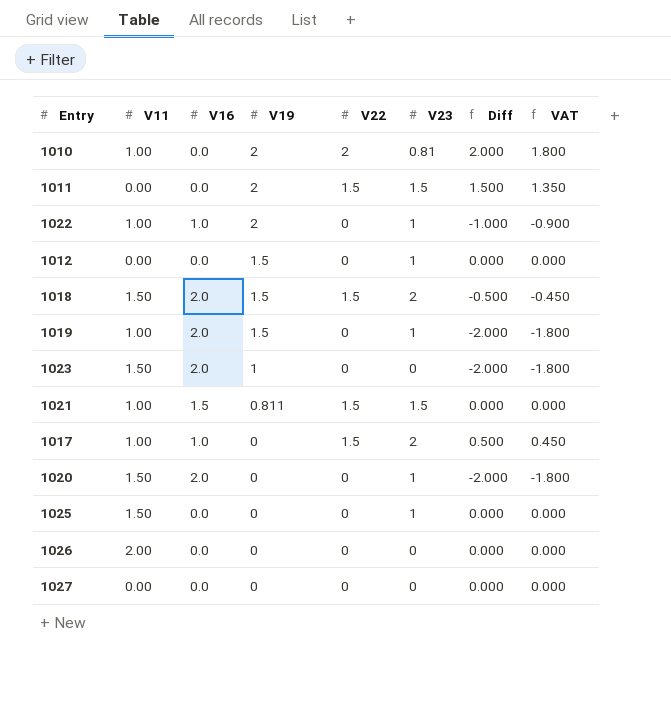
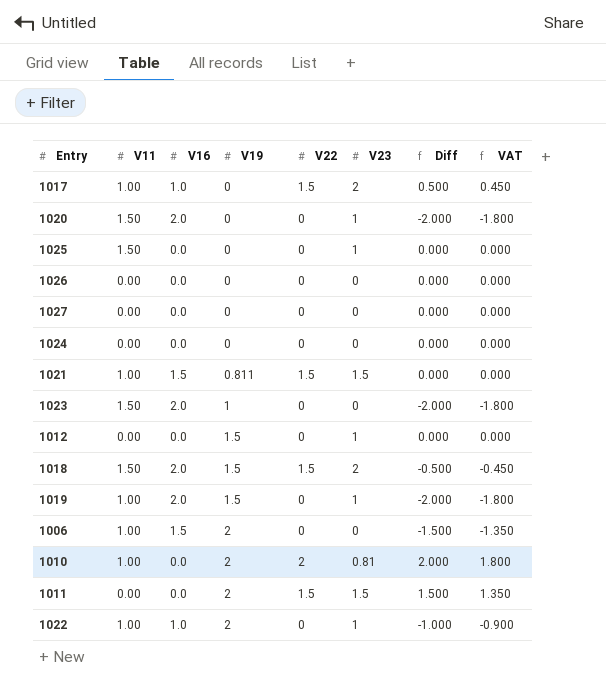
row order: V19 descending -> V19 ascending
1026 | V11: 2.00 -> 0.00
row 1024: none -> 0.00 | 0.0 | 0 | 0 | 0 | 0.000 | 0.000
row 1006: none -> 1.00 | 1.5 | 2 | 0 | 0 | -1.500 | -1.350

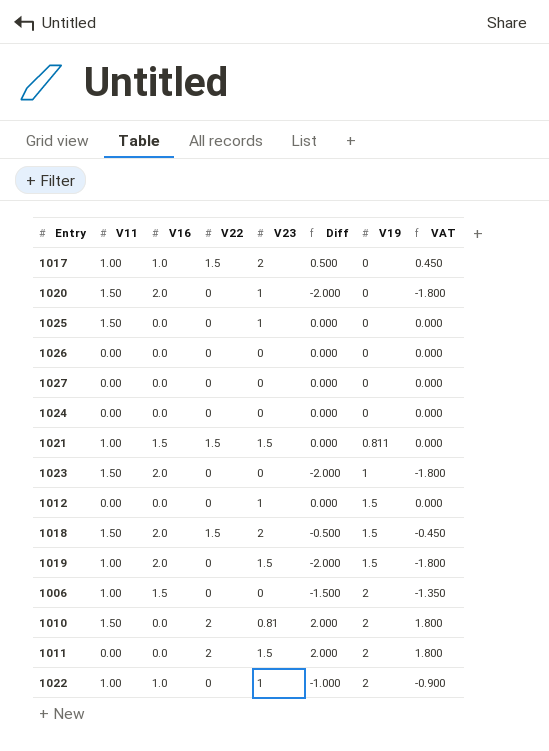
column V19 | position: 4 -> 7
1019 | V23: 1 -> 1.5
1010 | V11: 1.00 -> 1.50
1011 | V22: 1.5 -> 2
1011 | Diff: 1.500 -> 2.000
1011 | VAT: 1.350 -> 1.800

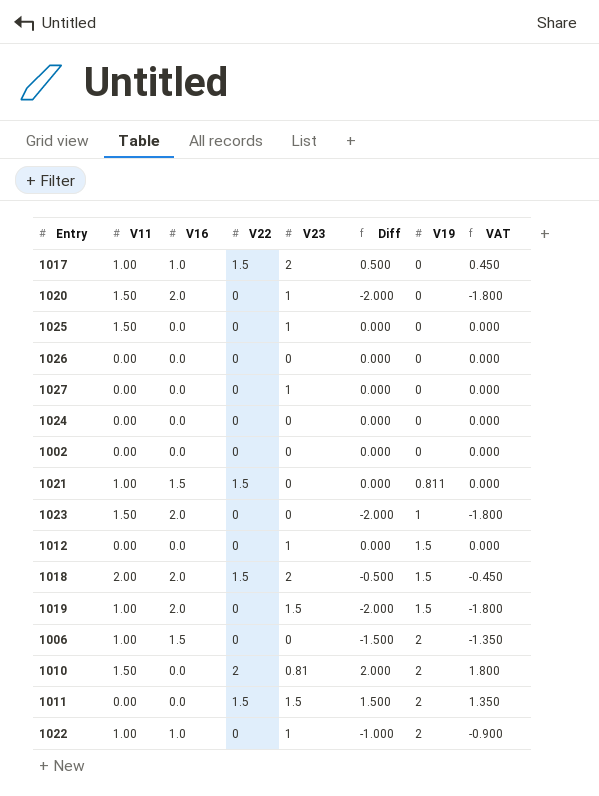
1027 | V23: 0 -> 1
row 1002: none -> 0.00 | 0.0 | 0 | 0 | 0.000 | 0 | 0.000
1021 | V23: 1.5 -> 0
1018 | V11: 1.50 -> 2.00
1011 | V22: 2 -> 1.5
1011 | Diff: 2.000 -> 1.500
1011 | VAT: 1.800 -> 1.350

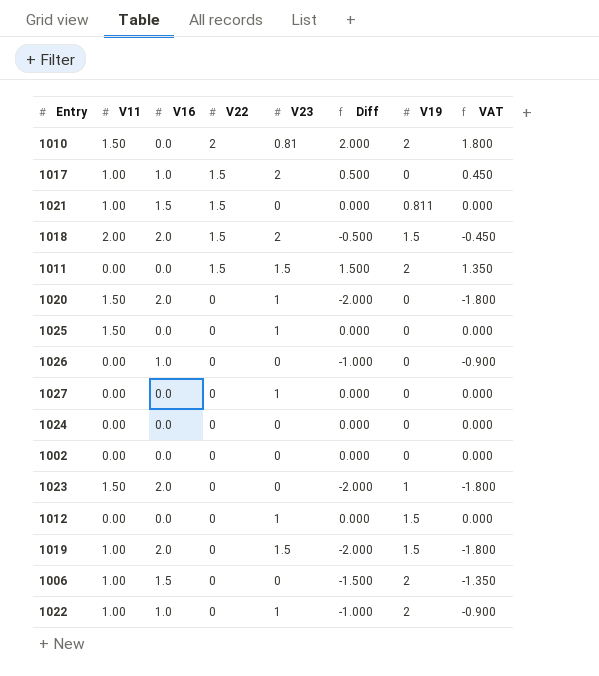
row order: V19 ascending -> V22 descending
1026 | V16: 0.0 -> 1.0
1026 | Diff: 0.000 -> -1.000
1026 | VAT: 0.000 -> -0.900

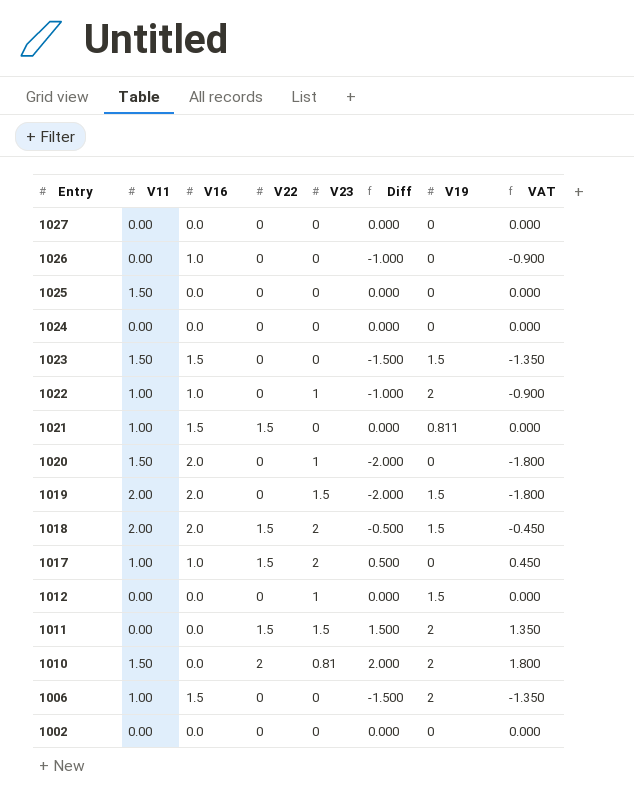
row order: V22 descending -> Entry descending
1027 | V23: 1 -> 0
1025 | V23: 1 -> 0
1023 | V16: 2.0 -> 1.5
1023 | Diff: -2.000 -> -1.500
1023 | V19: 1 -> 1.5
1023 | VAT: -1.800 -> -1.350
1019 | V11: 1.00 -> 2.00

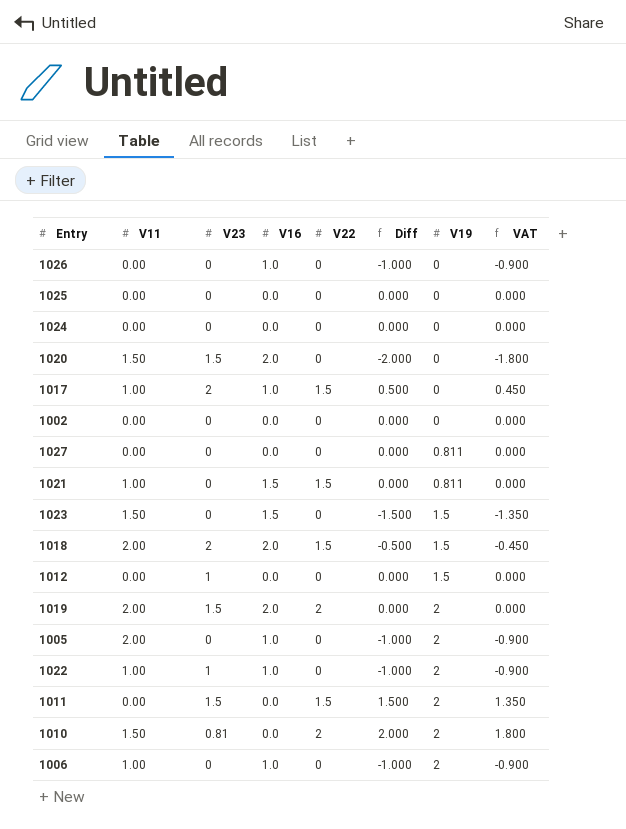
row order: Entry descending -> V19 ascending
column V23 | position: 5 -> 3
1025 | V11: 1.50 -> 0.00
1020 | V23: 1 -> 1.5
1027 | V19: 0 -> 0.811
1019 | V22: 0 -> 2
1019 | Diff: -2.000 -> 0.000
1019 | V19: 1.5 -> 2
1019 | VAT: -1.800 -> 0.000
row 1005: none -> 2.00 | 0 | 1.0 | 0 | -1.000 | 2 | -0.900
1006 | V16: 1.5 -> 1.0
1006 | Diff: -1.500 -> -1.000
1006 | VAT: -1.350 -> -0.900

